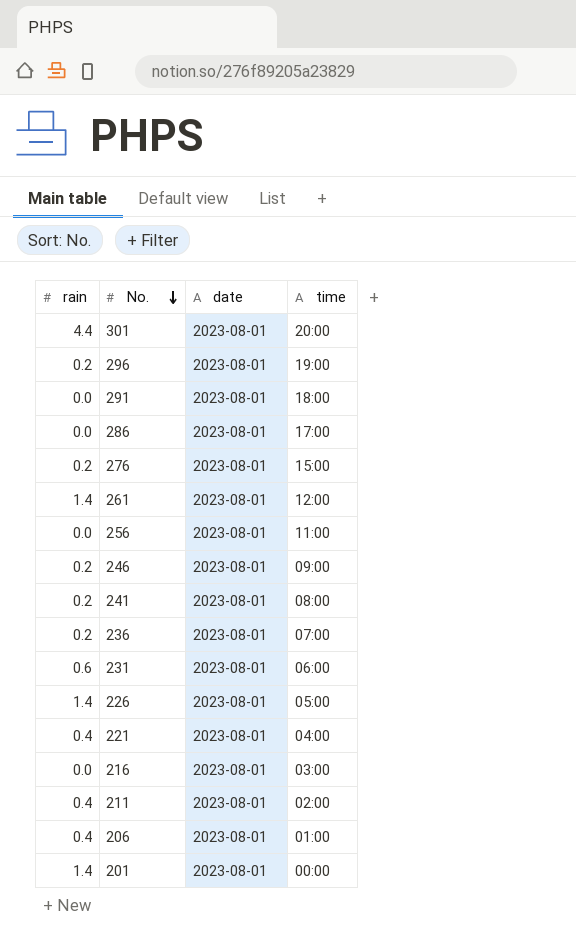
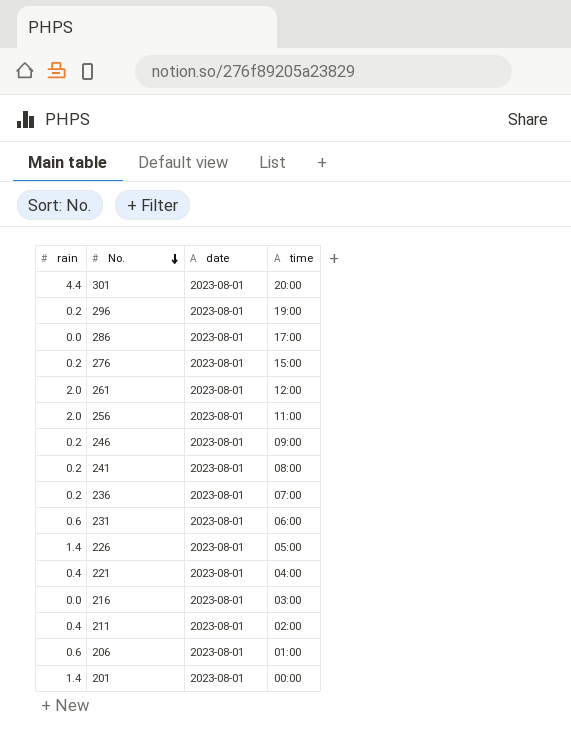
row 291: 0.0 | 2023-08-01 | 18:00 -> none
261 | rain: 1.4 -> 2.0
256 | rain: 0.0 -> 2.0
206 | rain: 0.4 -> 0.6

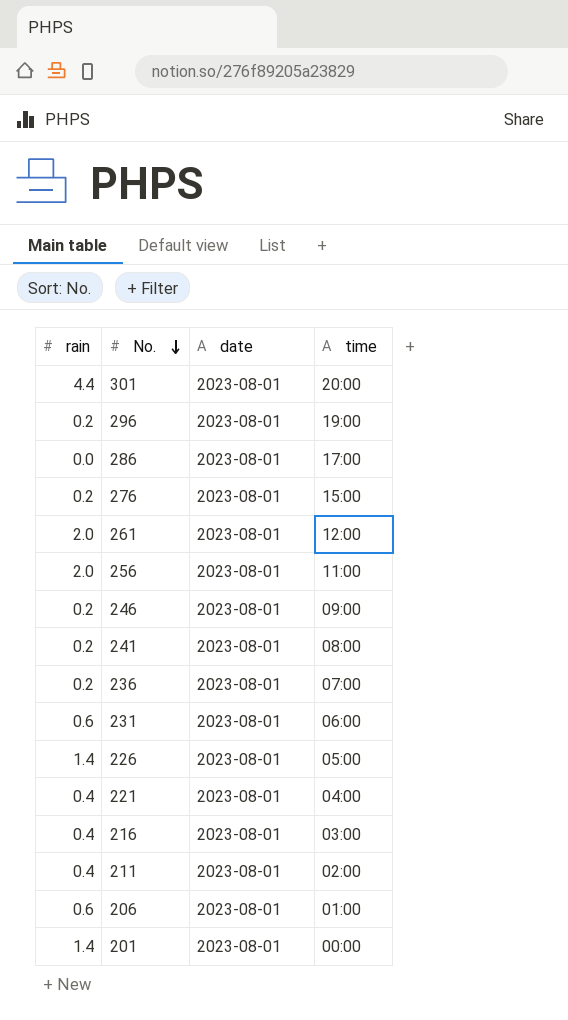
216 | rain: 0.0 -> 0.4

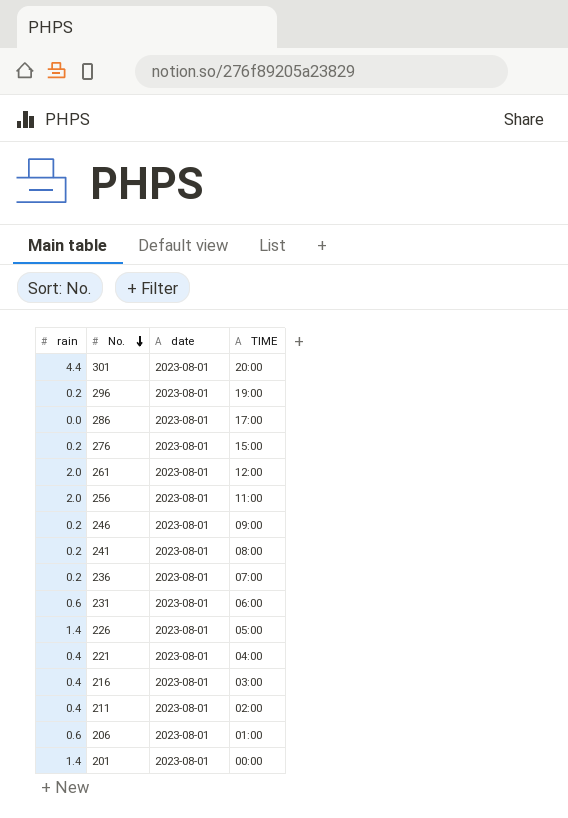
column name: time -> TIME

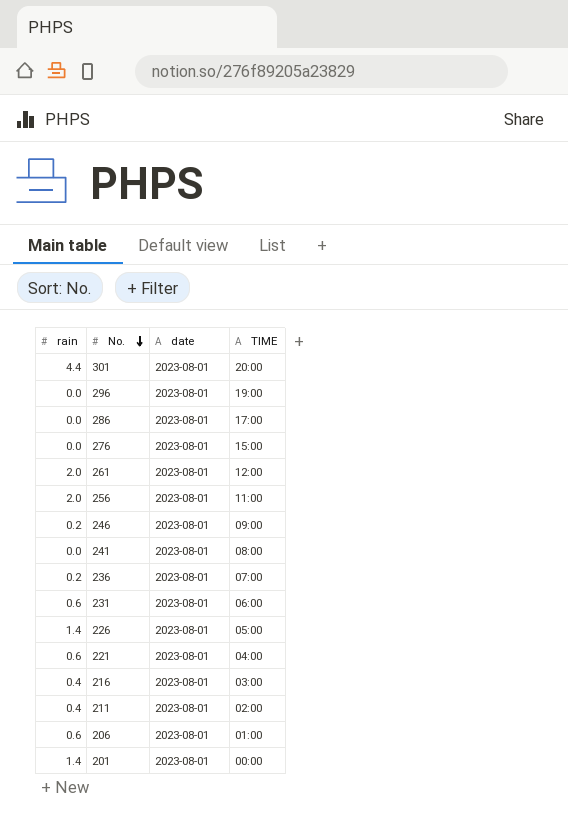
296 | rain: 0.2 -> 0.0
276 | rain: 0.2 -> 0.0
241 | rain: 0.2 -> 0.0
221 | rain: 0.4 -> 0.6

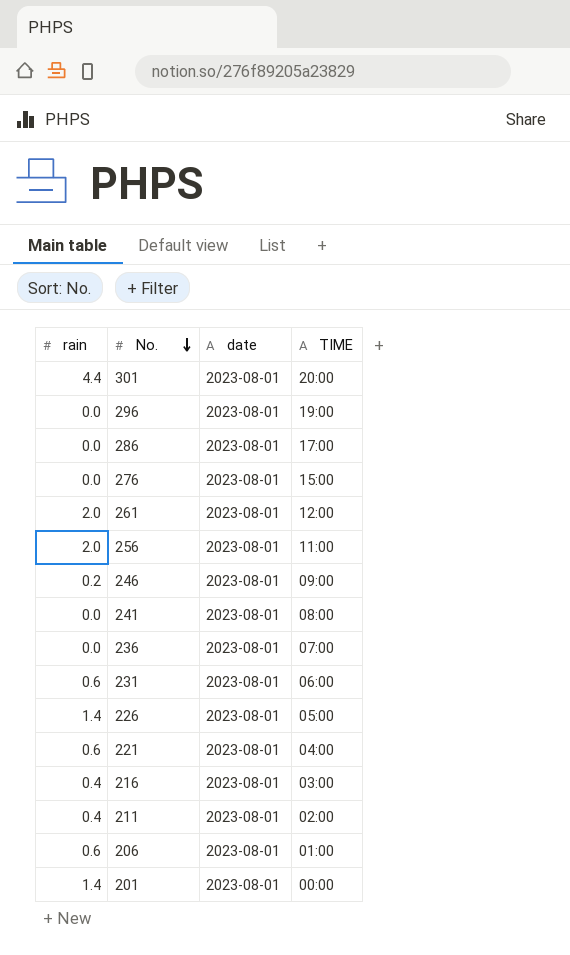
236 | rain: 0.2 -> 0.0

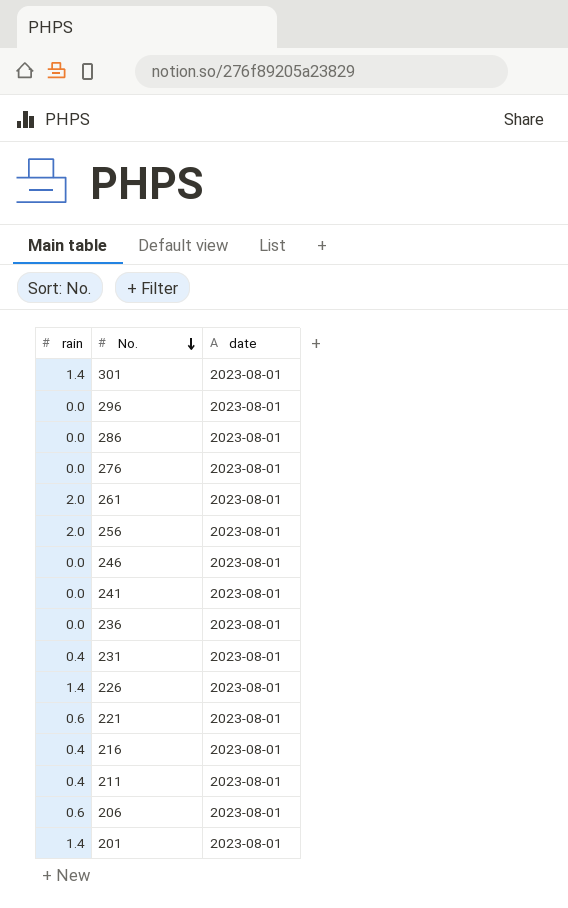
column TIME | position: 4 -> none
301 | rain: 4.4 -> 1.4
246 | rain: 0.2 -> 0.0
231 | rain: 0.6 -> 0.4

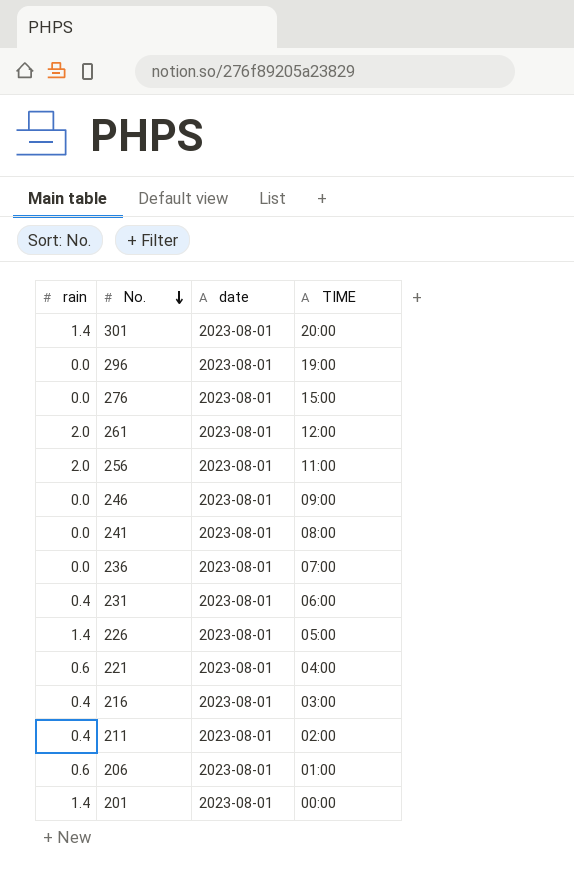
column TIME | position: none -> 4
row 286: 0.0 | 2023-08-01 -> none

